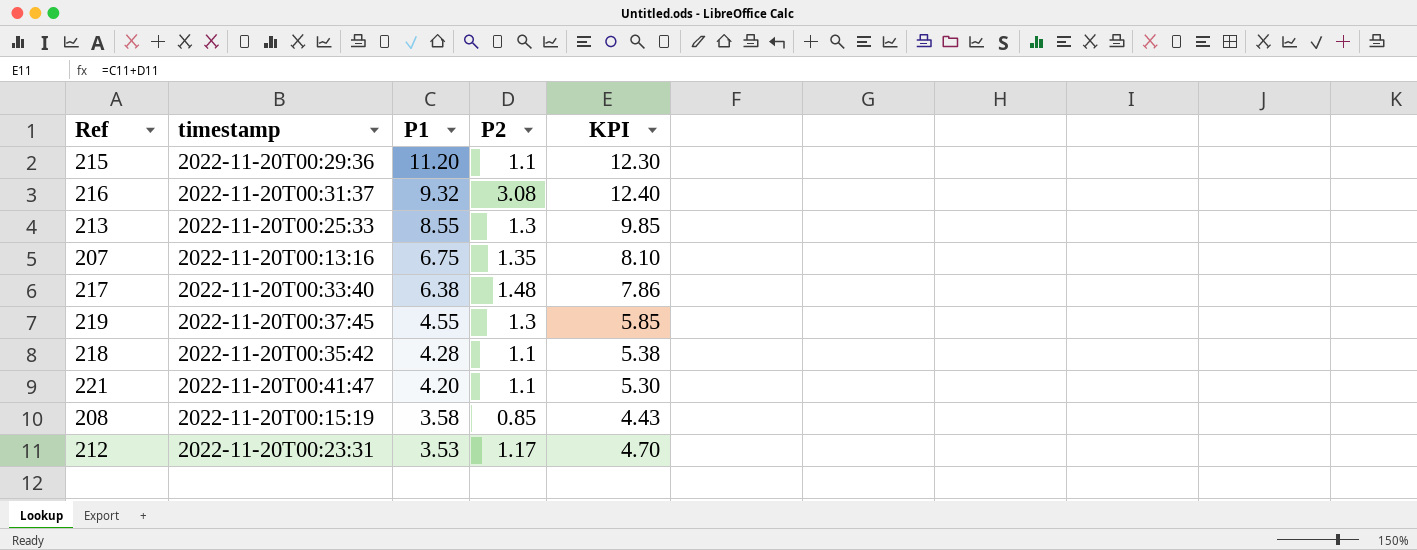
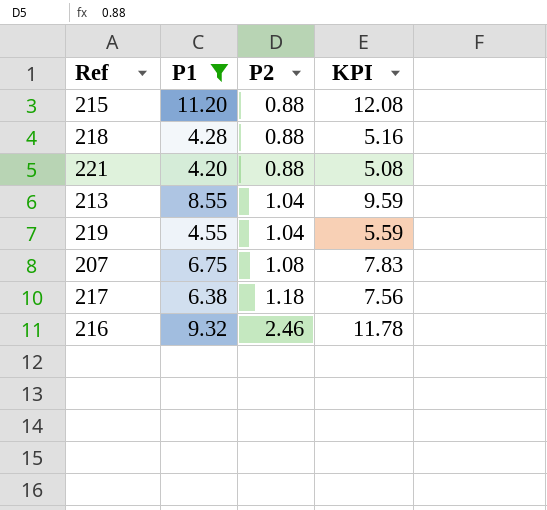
filter: none -> P1 >= 4.20
row order: P1 descending -> P2 ascending
column timestamp | position: 2 -> none
215 | P2: 1.1 -> 0.88
215 | KPI: 12.30 -> 12.08
218 | P2: 1.1 -> 0.88
218 | KPI: 5.38 -> 5.16
221 | P2: 1.1 -> 0.88
221 | KPI: 5.30 -> 5.08
213 | P2: 1.3 -> 1.04
213 | KPI: 9.85 -> 9.59
219 | P2: 1.3 -> 1.04
219 | KPI: 5.85 -> 5.59
207 | P2: 1.35 -> 1.08
207 | KPI: 8.10 -> 7.83
217 | P2: 1.48 -> 1.18
217 | KPI: 7.86 -> 7.56
216 | P2: 3.08 -> 2.46
216 | KPI: 12.40 -> 11.78

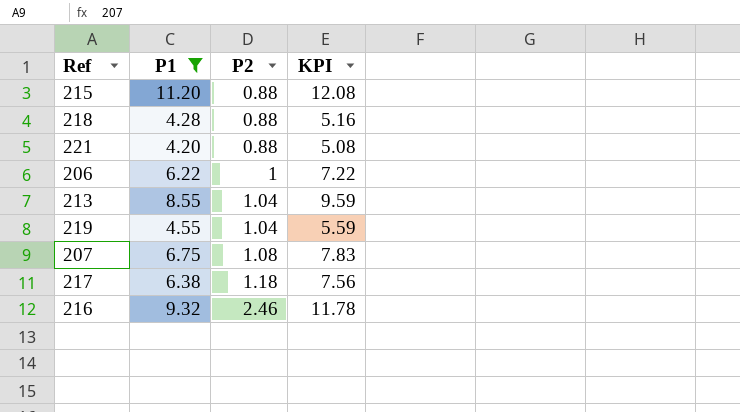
row 206: none -> 6.22 | 1 | 7.22

